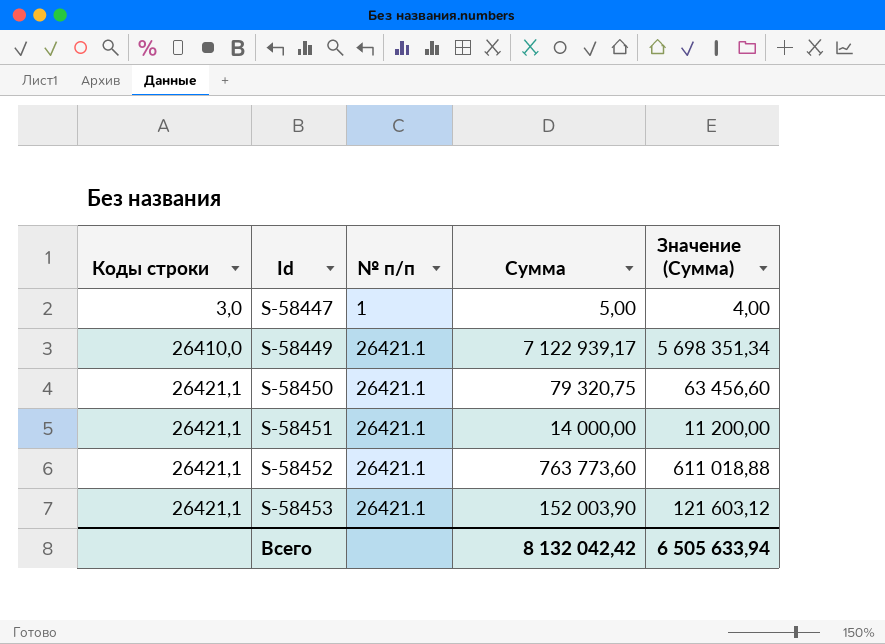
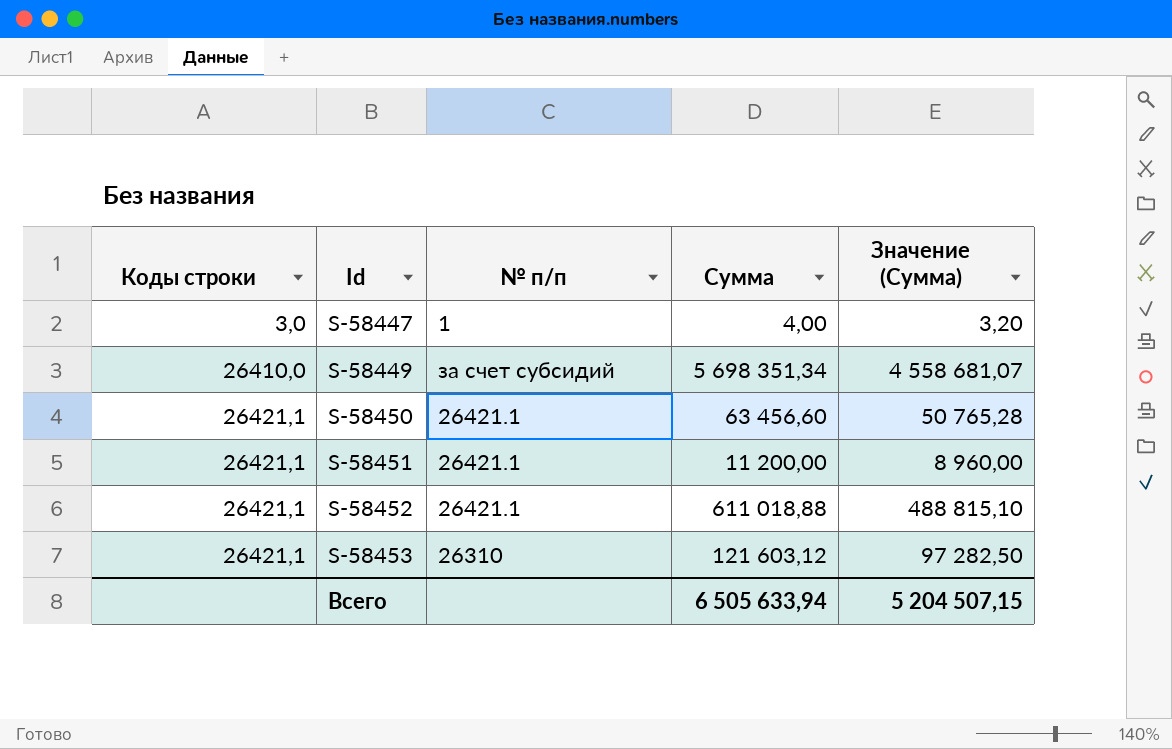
S-58447 | Сумма: 5,00 -> 4,00
S-58447 | Значение (Сумма): 4,00 -> 3,20
S-58449 | № п/п: 26421.1 -> за счет субсидий
S-58449 | Сумма: 7 122 939,17 -> 5 698 351,34
S-58449 | Значение (Сумма): 5 698 351,34 -> 4 558 681,07
S-58450 | Сумма: 79 320,75 -> 63 456,60
S-58450 | Значение (Сумма): 63 456,60 -> 50 765,28
S-58451 | Сумма: 14 000,00 -> 11 200,00
S-58451 | Значение (Сумма): 11 200,00 -> 8 960,00
S-58452 | Сумма: 763 773,60 -> 611 018,88
S-58452 | Значение (Сумма): 611 018,88 -> 488 815,10
S-58453 | № п/п: 26421.1 -> 26310
S-58453 | Сумма: 152 003,90 -> 121 603,12
S-58453 | Значение (Сумма): 121 603,12 -> 97 282,50
Всего | Сумма: 8 132 042,42 -> 6 505 633,94
Всего | Значение (Сумма): 6 505 633,94 -> 5 204 507,15

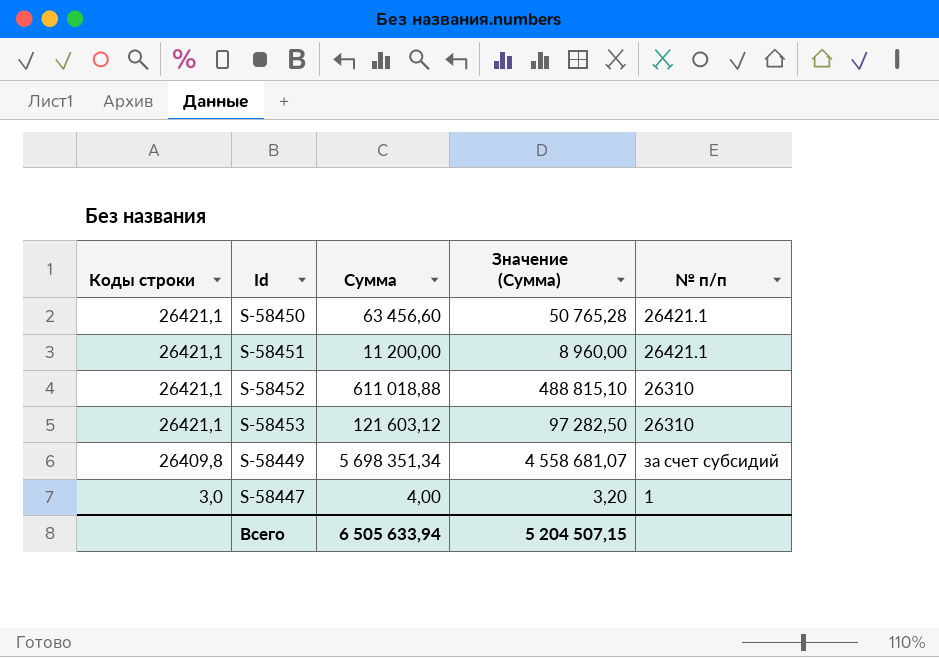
row order: Коды строки ascending -> Коды строки descending
column № п/п | position: 3 -> 5
S-58452 | № п/п: 26421.1 -> 26310
S-58449 | Коды строки: 26410,0 -> 26409,8

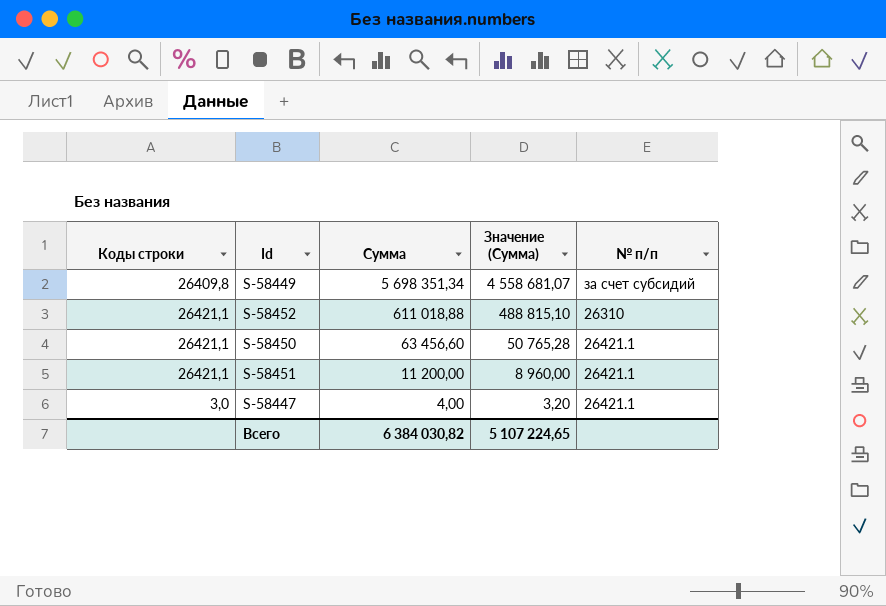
row order: Коды строки descending -> Сумма descending
row S-58453: 26421,1 | 121 603,12 | 97 282,50 | 26310 -> none
S-58447 | № п/п: 1 -> 26421.1
Всего | Сумма: 6 505 633,94 -> 6 384 030,82
Всего | Значение (Сумма): 5 204 507,15 -> 5 107 224,65

